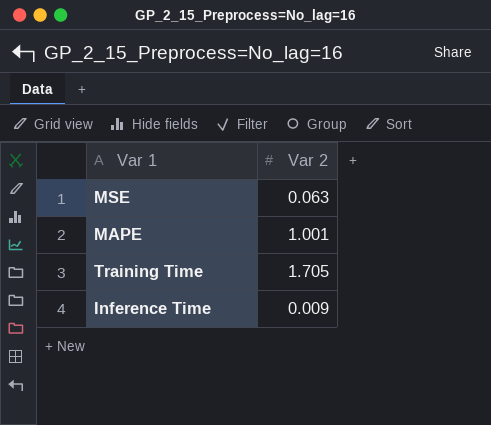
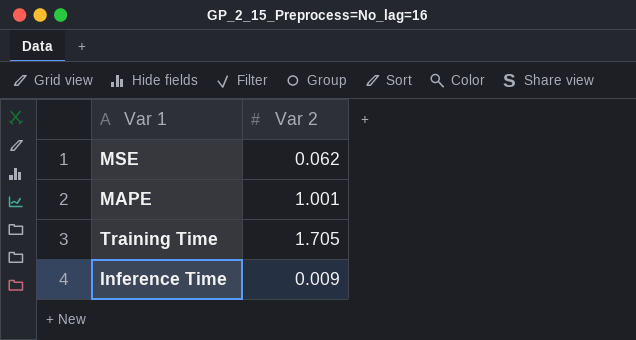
MSE | Var 2: 0.063 -> 0.062

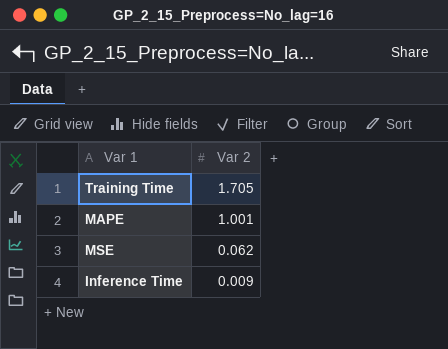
row order: none -> Var 2 descending

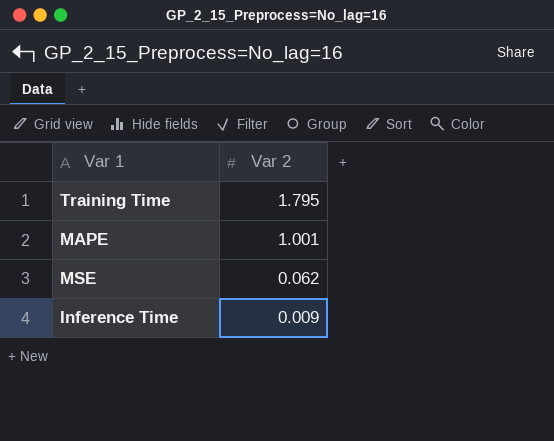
Training Time | Var 2: 1.705 -> 1.795

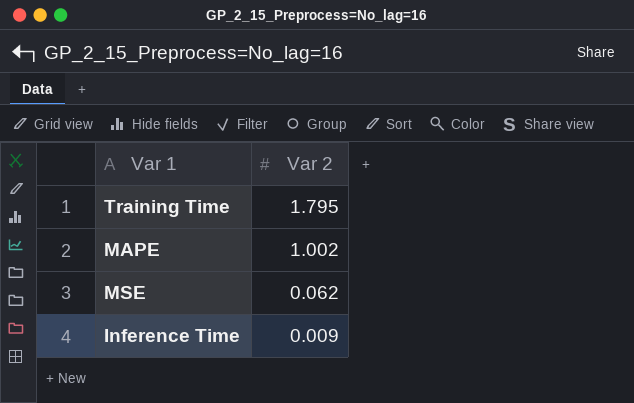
MAPE | Var 2: 1.001 -> 1.002

